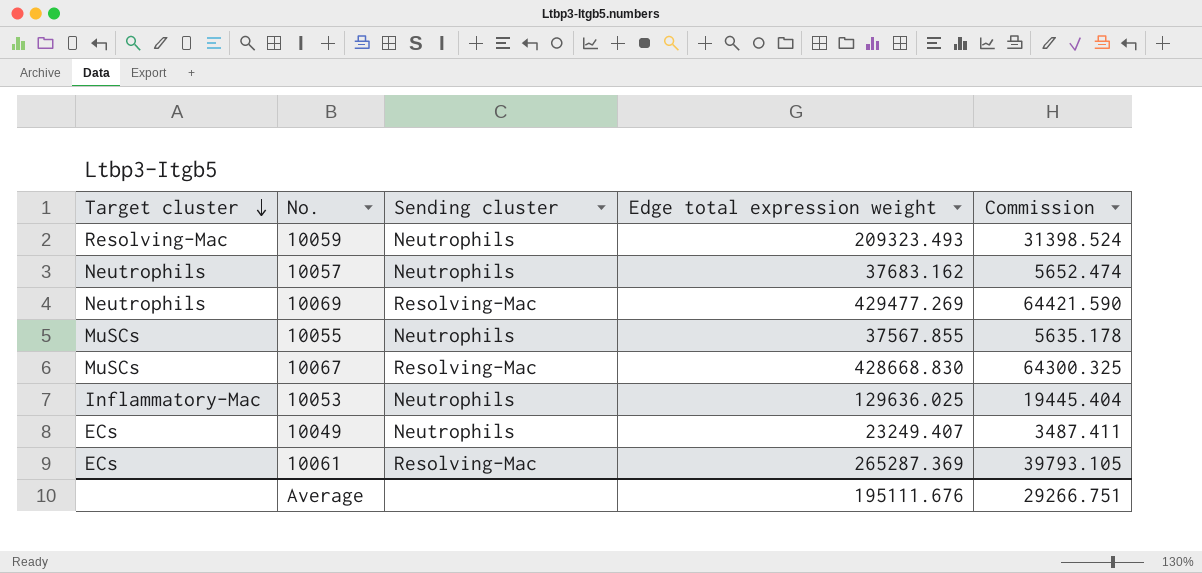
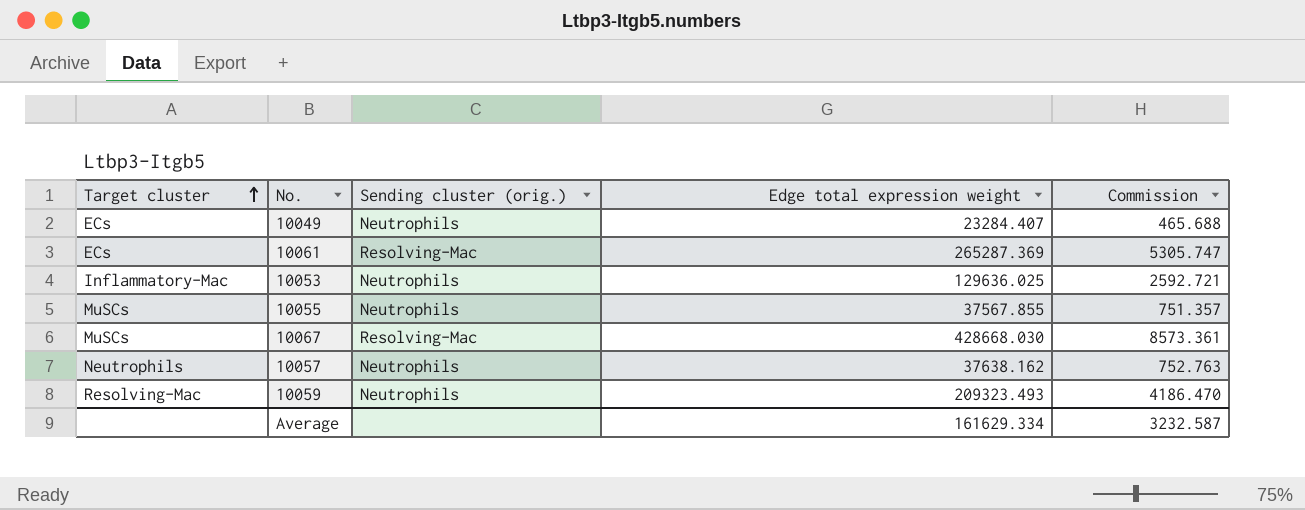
row order: Target cluster descending -> Target cluster ascending
column name: Sending cluster -> Sending cluster (orig.)
column Commission | formula: [Edge total expression weight] * 0.15 -> [Edge total expression weight] * 0.02
row 10069: Neutrophils | Resolving-Mac | 429477.269 | 64421.590 -> none
10049 | Edge total expression weight: 23249.407 -> 23284.407
10067 | Edge total expression weight: 428668.830 -> 428668.030
10057 | Edge total expression weight: 37683.162 -> 37638.162
Average | Edge total expression weight: 195111.676 -> 161629.334
Average | Commission: 29266.751 -> 3232.587

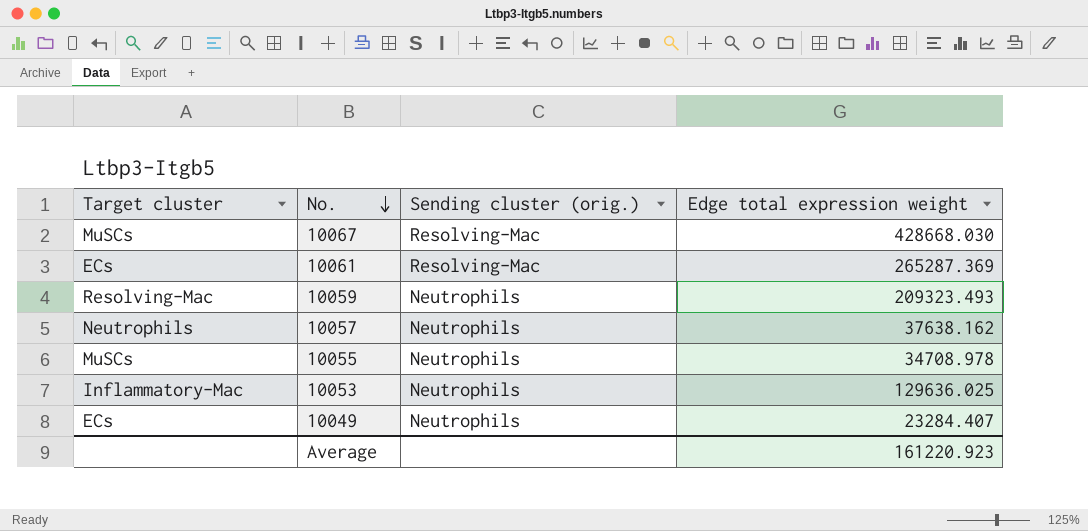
row order: Target cluster ascending -> No. descending
column Commission | formula: [Edge total expression weight] * 0.02 -> none
10055 | Edge total expression weight: 37567.855 -> 34708.978
Average | Edge total expression weight: 161629.334 -> 161220.923

